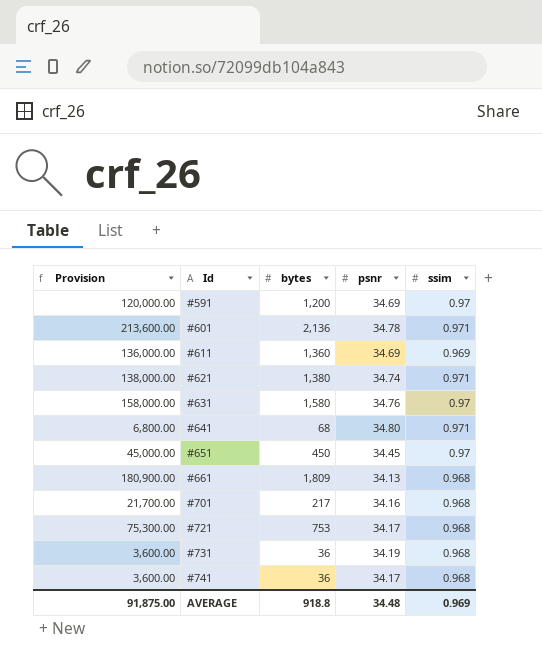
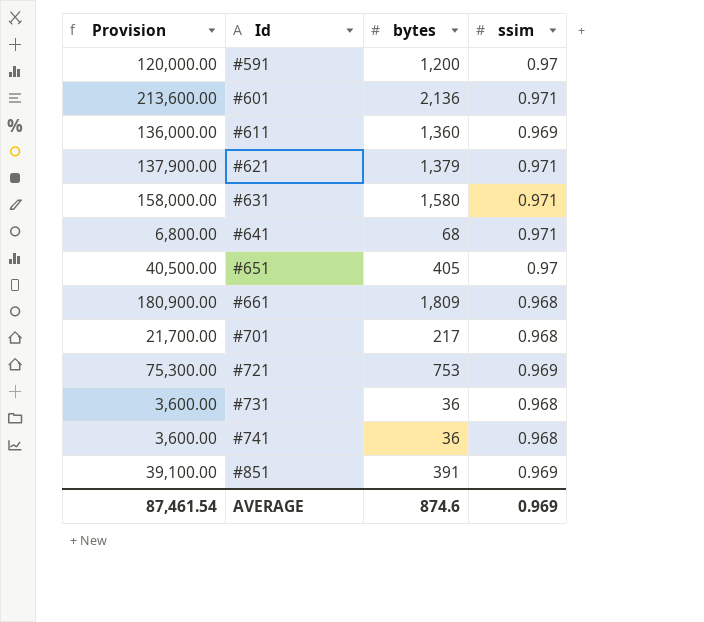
column psnr | position: 4 -> none
#621 | Provision: 138,000.00 -> 137,900.00
#621 | bytes: 1,380 -> 1,379
#631 | ssim: 0.97 -> 0.971
#651 | Provision: 45,000.00 -> 40,500.00
#651 | bytes: 450 -> 405
#721 | ssim: 0.968 -> 0.969
row #851: none -> 39,100.00 | 391 | 0.969
AVERAGE | Provision: 91,875.00 -> 87,461.54
AVERAGE | bytes: 918.8 -> 874.6

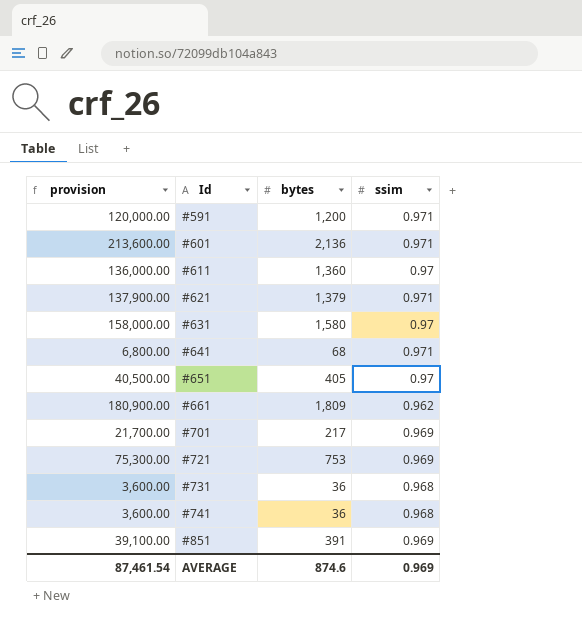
column name: Provision -> provision
#591 | ssim: 0.97 -> 0.971
#611 | ssim: 0.969 -> 0.97
#631 | ssim: 0.971 -> 0.97
#661 | ssim: 0.968 -> 0.962
#701 | ssim: 0.968 -> 0.969

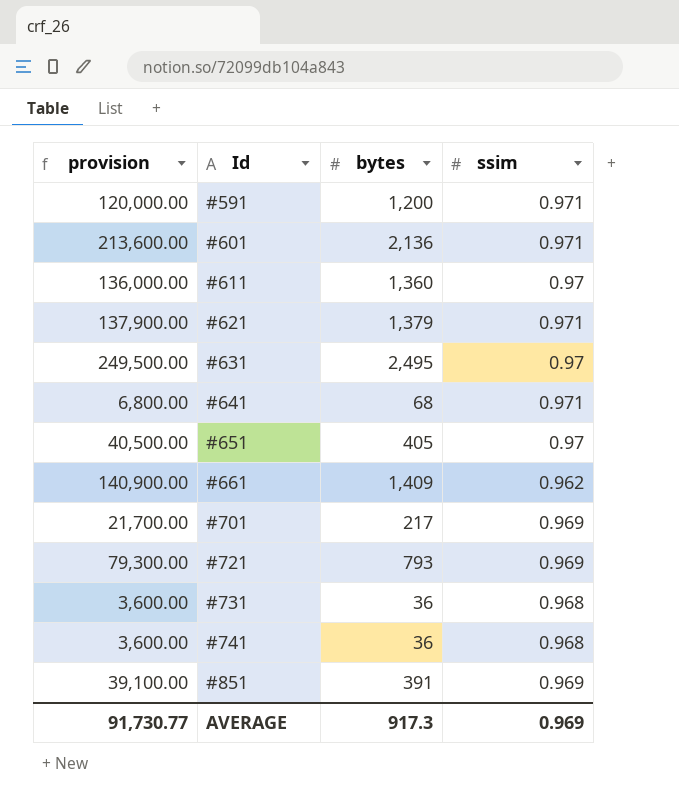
#631 | provision: 158,000.00 -> 249,500.00
#631 | bytes: 1,580 -> 2,495
#661 | provision: 180,900.00 -> 140,900.00
#661 | bytes: 1,809 -> 1,409
#721 | provision: 75,300.00 -> 79,300.00
#721 | bytes: 753 -> 793
AVERAGE | provision: 87,461.54 -> 91,730.77
AVERAGE | bytes: 874.6 -> 917.3

